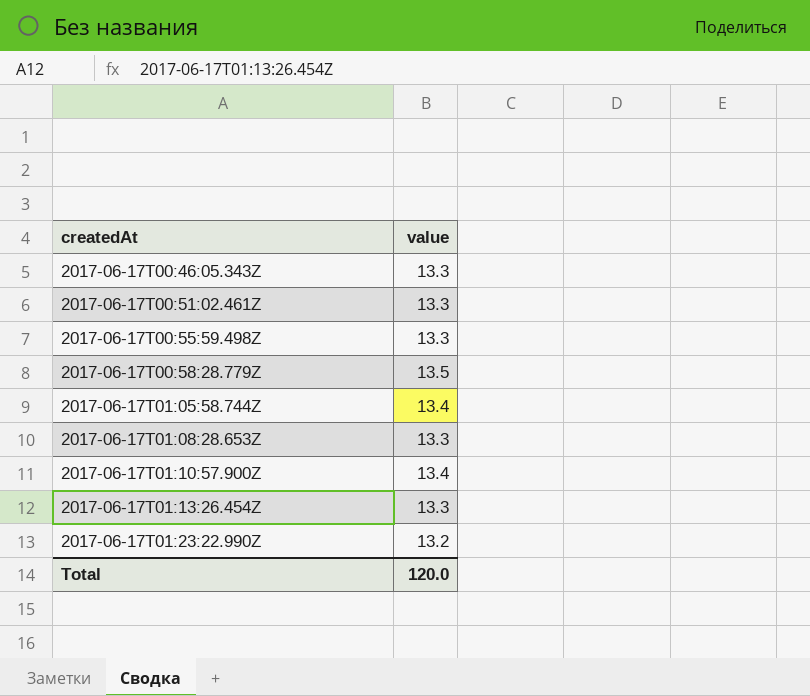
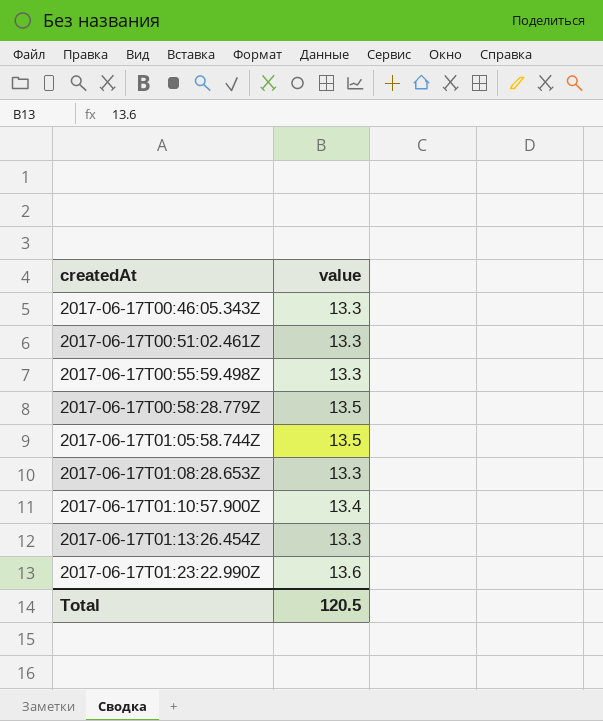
2017-06-17T01:05:58.744Z | value: 13.4 -> 13.5
2017-06-17T01:23:22.990Z | value: 13.2 -> 13.6
Total | value: 120.0 -> 120.5

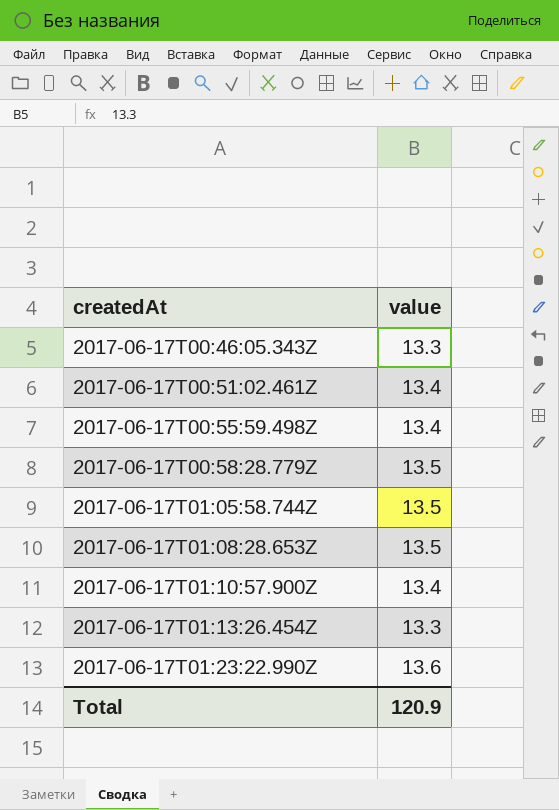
2017-06-17T00:51:02.461Z | value: 13.3 -> 13.4
2017-06-17T00:55:59.498Z | value: 13.3 -> 13.4
2017-06-17T01:08:28.653Z | value: 13.3 -> 13.5
Total | value: 120.5 -> 120.9

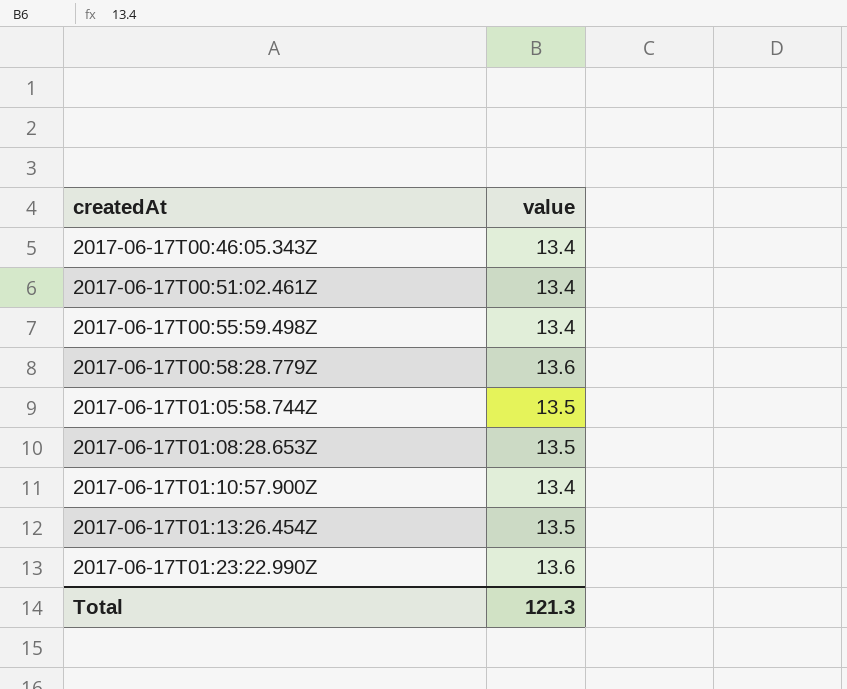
2017-06-17T00:46:05.343Z | value: 13.3 -> 13.4
2017-06-17T00:58:28.779Z | value: 13.5 -> 13.6
2017-06-17T01:13:26.454Z | value: 13.3 -> 13.5
Total | value: 120.9 -> 121.3

